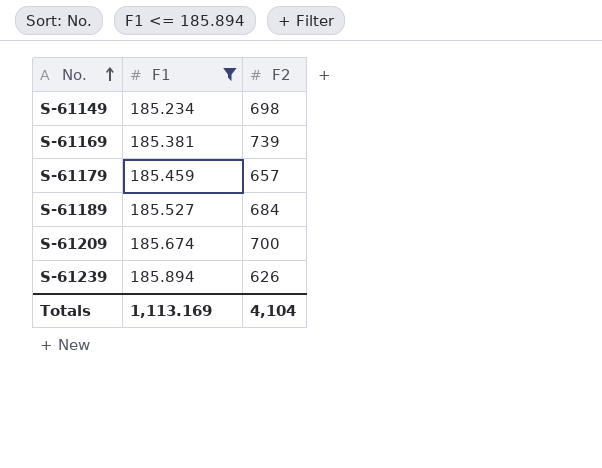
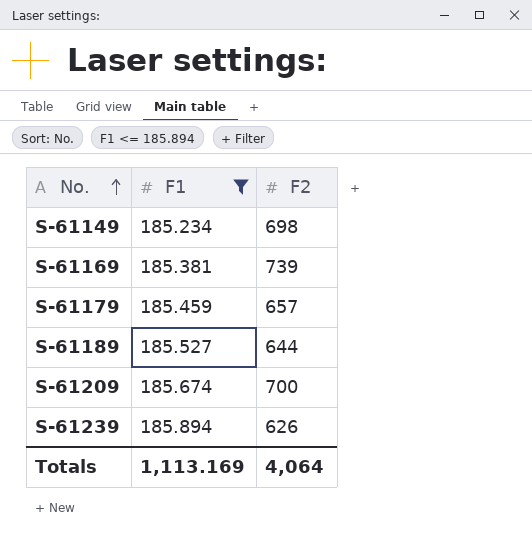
S-61189 | F2: 684 -> 644
Totals | F2: 4,104 -> 4,064

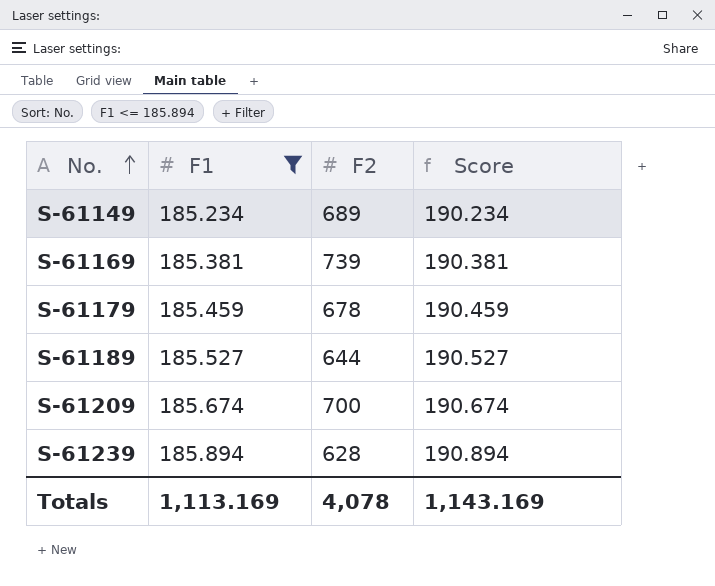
column Score | formula: none -> [F1] + 5
S-61149 | F2: 698 -> 689
S-61179 | F2: 657 -> 678
S-61239 | F2: 626 -> 628
Totals | F2: 4,064 -> 4,078

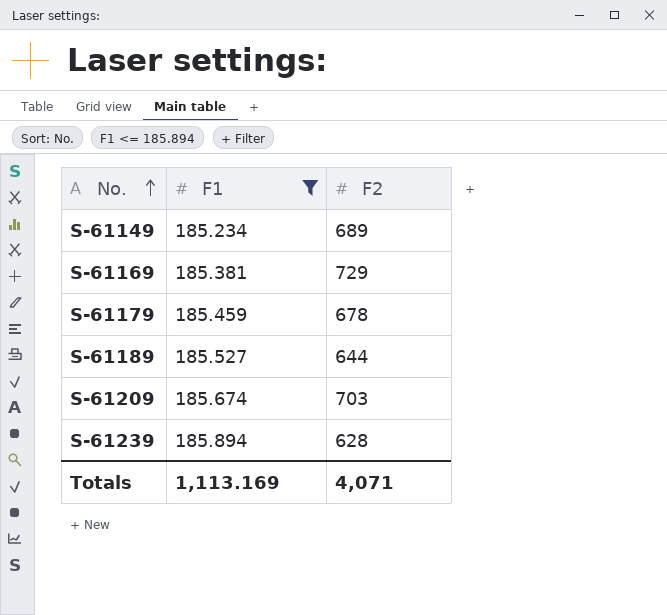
column Score | formula: [F1] + 5 -> none
S-61169 | F2: 739 -> 729
S-61209 | F2: 700 -> 703
Totals | F2: 4,078 -> 4,071

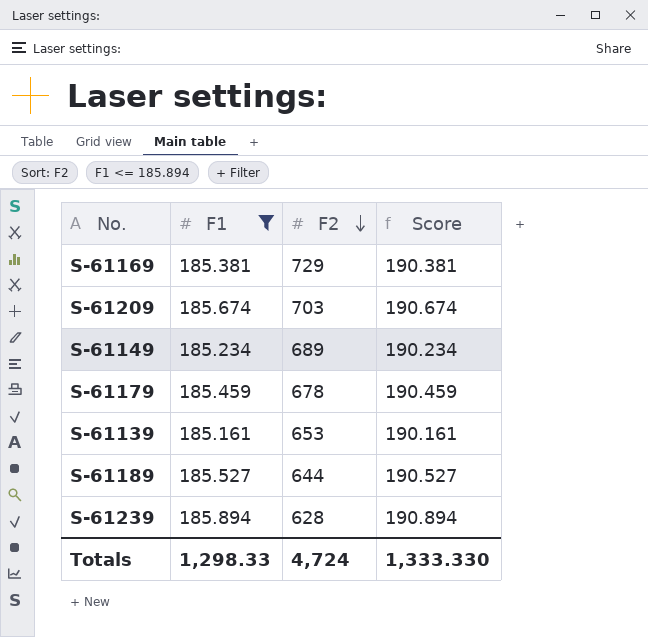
row order: No. ascending -> F2 descending
column Score | formula: none -> [F1] + 5
row S-61139: none -> 185.161 | 653 | 190.161
Totals | F1: 1,113.169 -> 1,298.33
Totals | F2: 4,071 -> 4,724

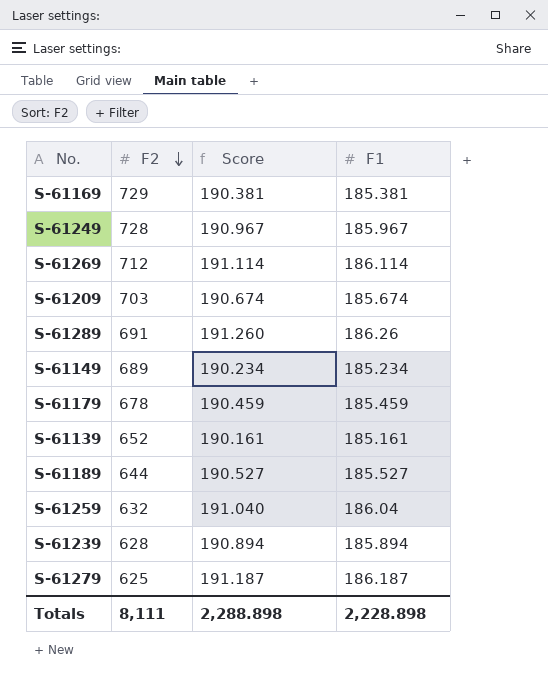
filter: F1 <= 185.894 -> none
column F1 | position: 2 -> 4
S-61139 | F2: 653 -> 652
Totals | F2: 4,724 -> 8,111
Totals | Score: 1,333.330 -> 2,288.898
Totals | F1: 1,298.33 -> 2,228.898

